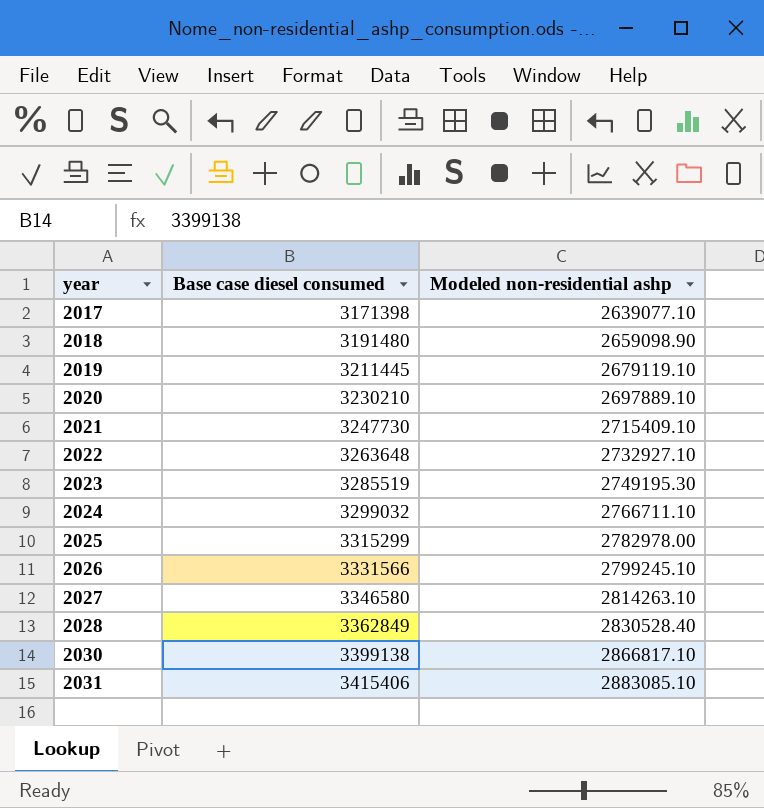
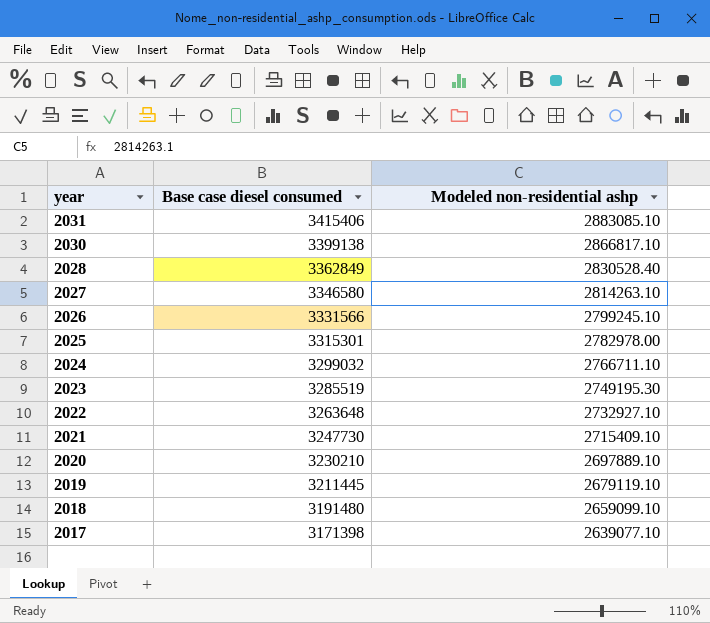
row order: year ascending -> year descending
2025 | Base case diesel consumed: 3315299 -> 3315301
2018 | Modeled non-residential ashp: 2659098.90 -> 2659099.10

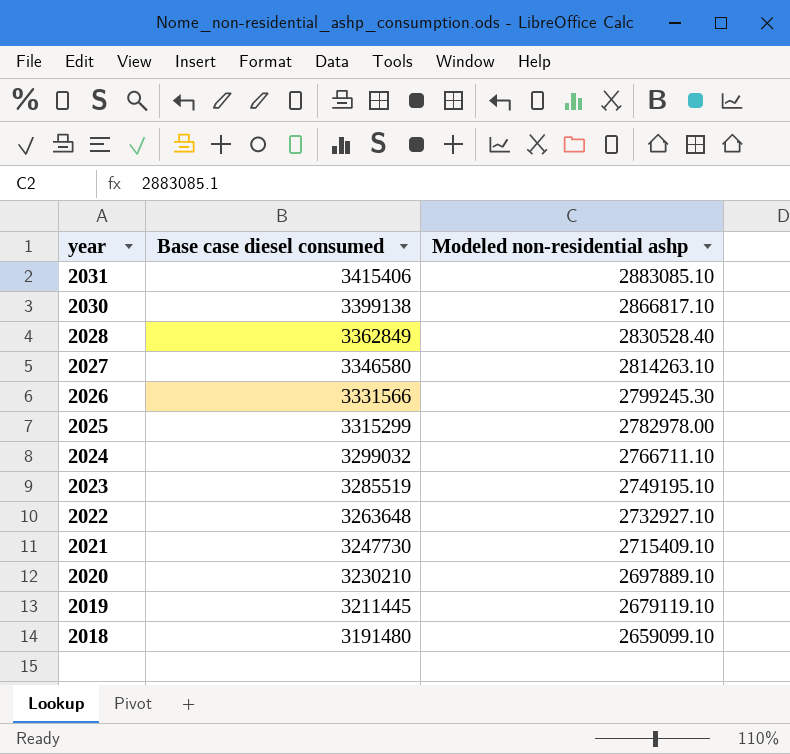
row 2017: 3171398 | 2639077.10 -> none
2026 | Modeled non-residential ashp: 2799245.10 -> 2799245.30
2025 | Base case diesel consumed: 3315301 -> 3315299
2023 | Modeled non-residential ashp: 2749195.30 -> 2749195.10

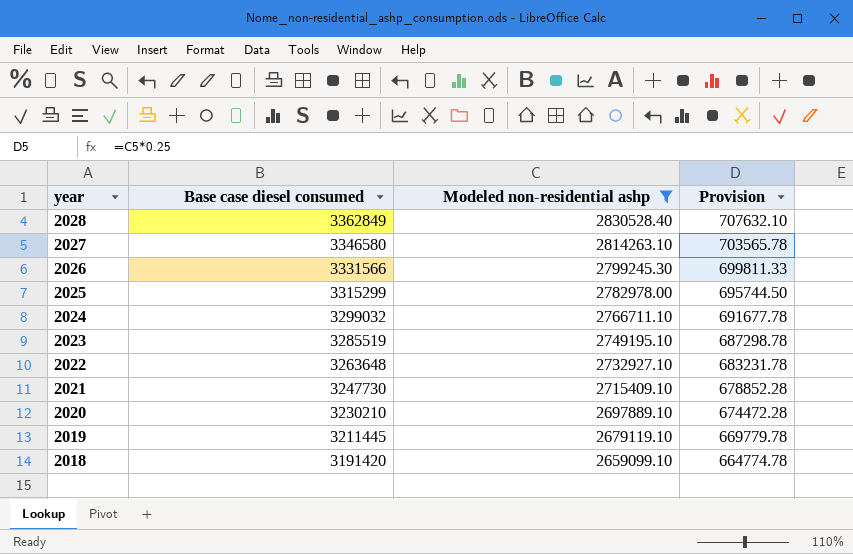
filter: none -> Modeled non-residential ashp <= 2830528.40
column Provision | formula: none -> [Modeled non-residential ashp] * 0.25
2018 | Base case diesel consumed: 3191480 -> 3191420

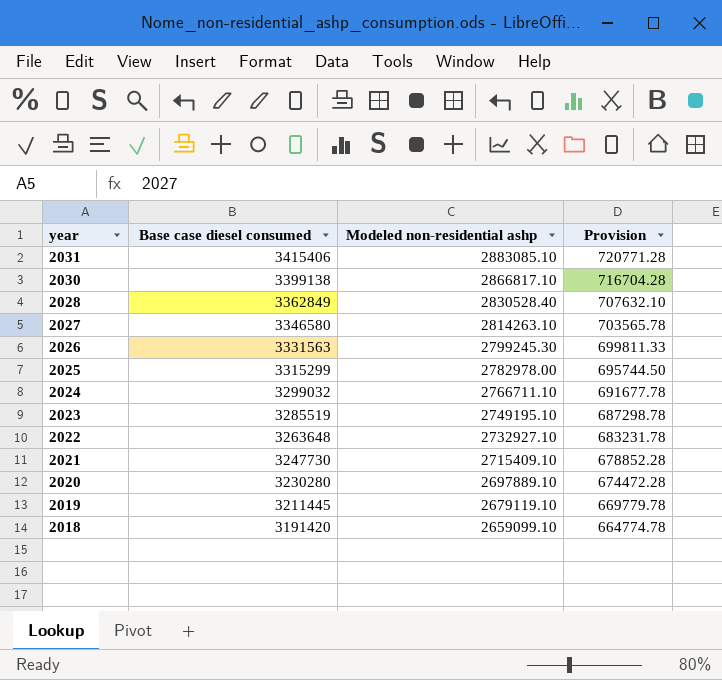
filter: Modeled non-residential ashp <= 2830528.40 -> none
2026 | Base case diesel consumed: 3331566 -> 3331563
2020 | Base case diesel consumed: 3230210 -> 3230280

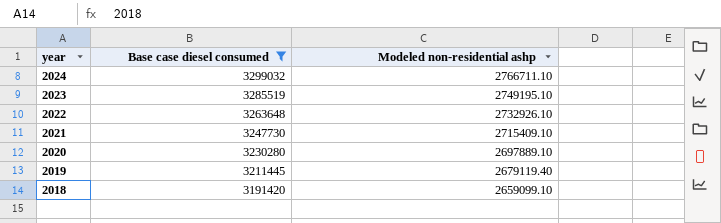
filter: none -> Base case diesel consumed <= 3299032
column Provision | formula: [Modeled non-residential ashp] * 0.25 -> none
2022 | Modeled non-residential ashp: 2732927.10 -> 2732926.10
2019 | Modeled non-residential ashp: 2679119.10 -> 2679119.40

